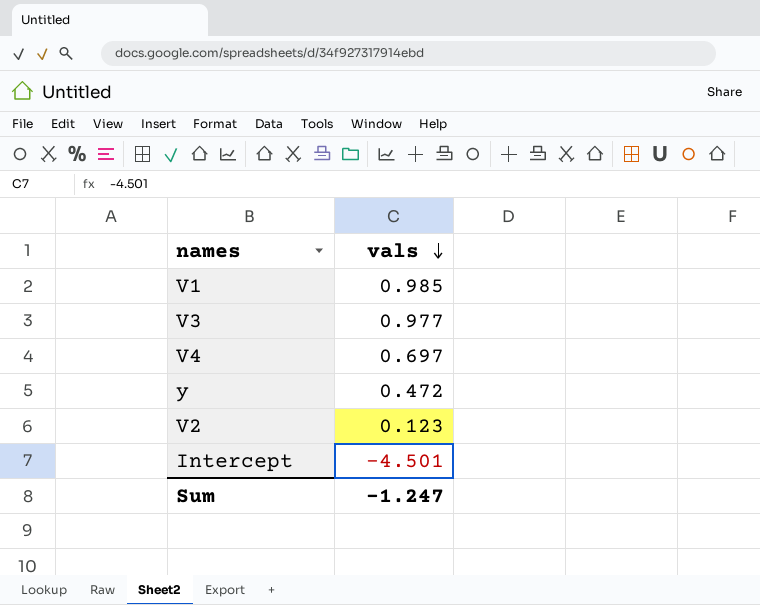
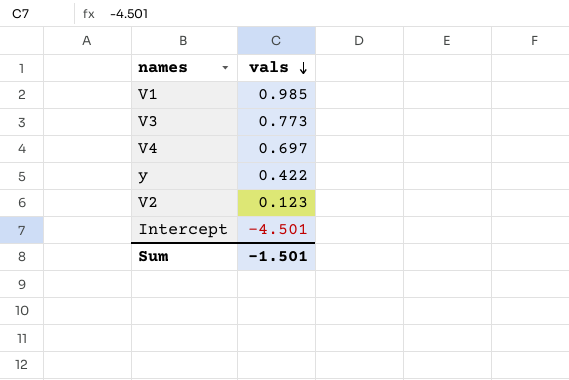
V3 | vals: 0.977 -> 0.773
y | vals: 0.472 -> 0.422
Sum | vals: -1.247 -> -1.501

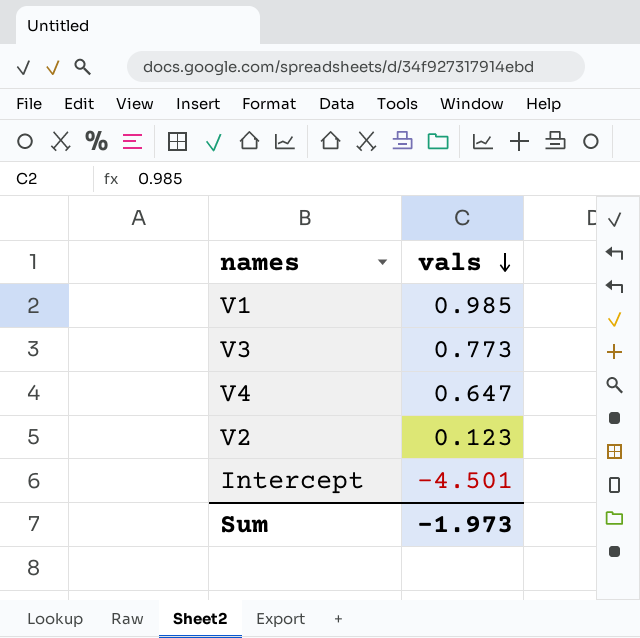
row y: 0.422 -> none
V4 | vals: 0.697 -> 0.647
Sum | vals: -1.501 -> -1.973

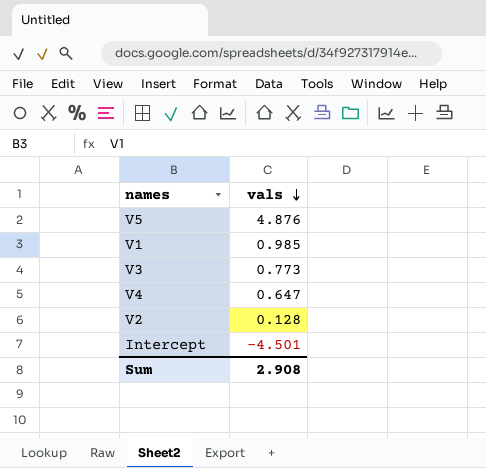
row V5: none -> 4.876
V2 | vals: 0.123 -> 0.128
Sum | vals: -1.973 -> 2.908

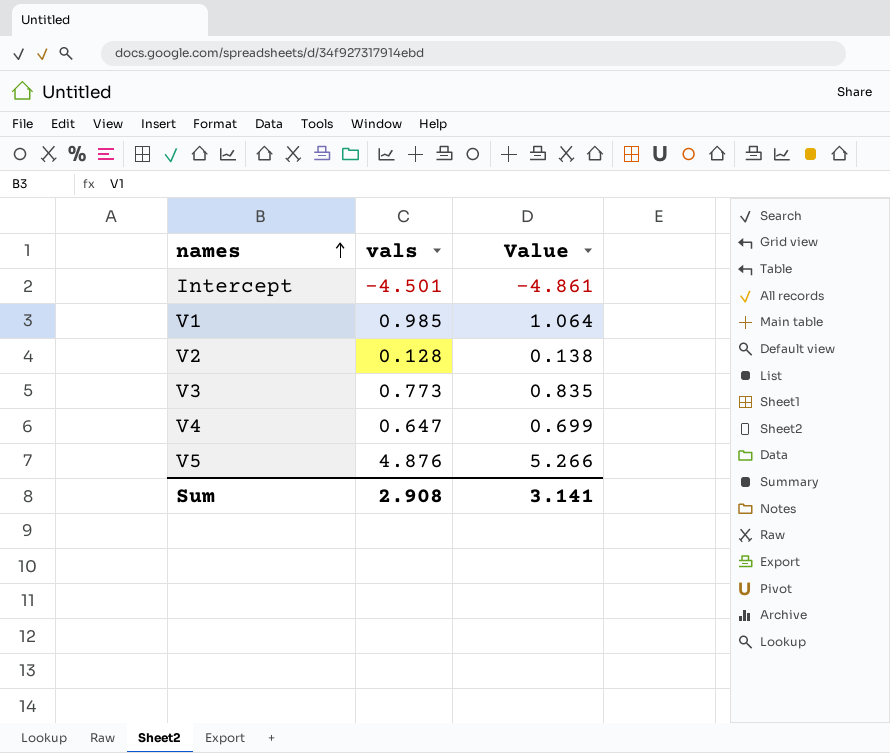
row order: vals descending -> names ascending
column Value | formula: none -> [vals] * 1.08

